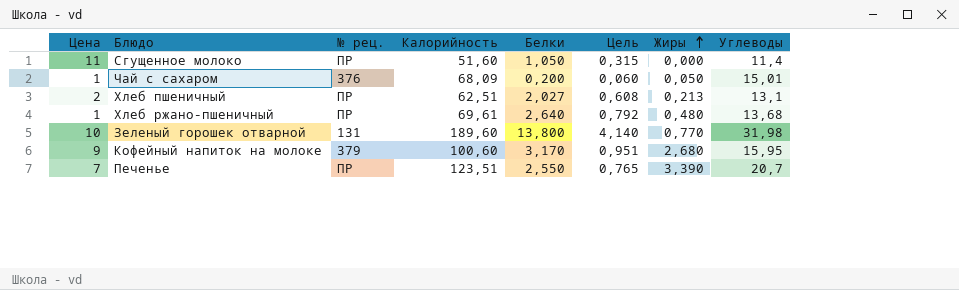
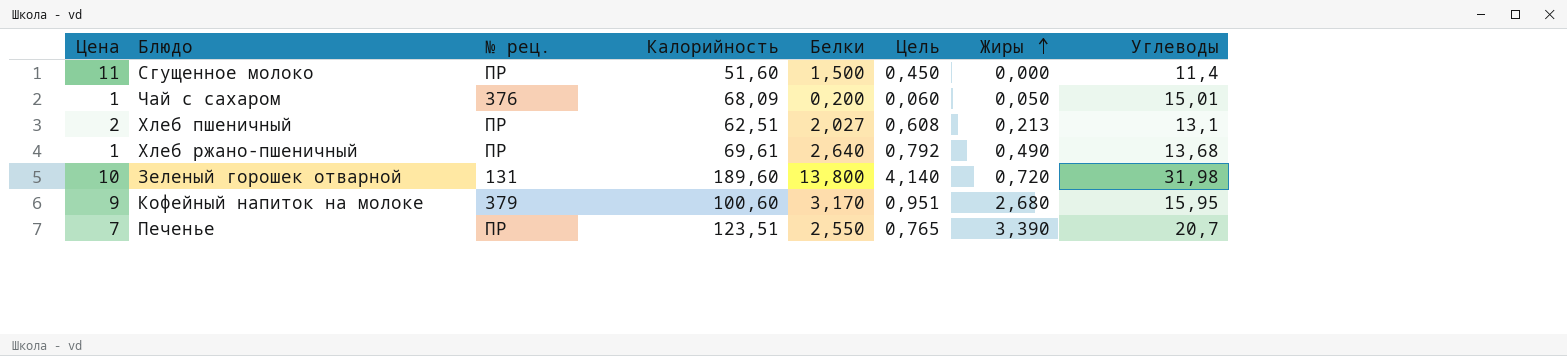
Сгущенное молоко | Белки: 1,050 -> 1,500
Сгущенное молоко | Цель: 0,315 -> 0,450
Хлеб ржано-пшеничный | Жиры: 0,480 -> 0,490
Зеленый горошек отварной | Жиры: 0,770 -> 0,720

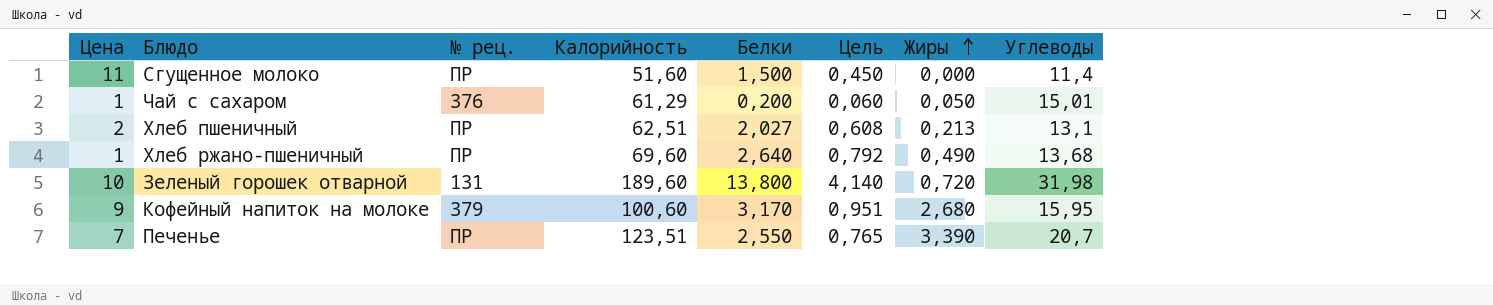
Чай с сахаром | Калорийность: 68,09 -> 61,29
Хлеб ржано-пшеничный | Калорийность: 69,61 -> 69,60

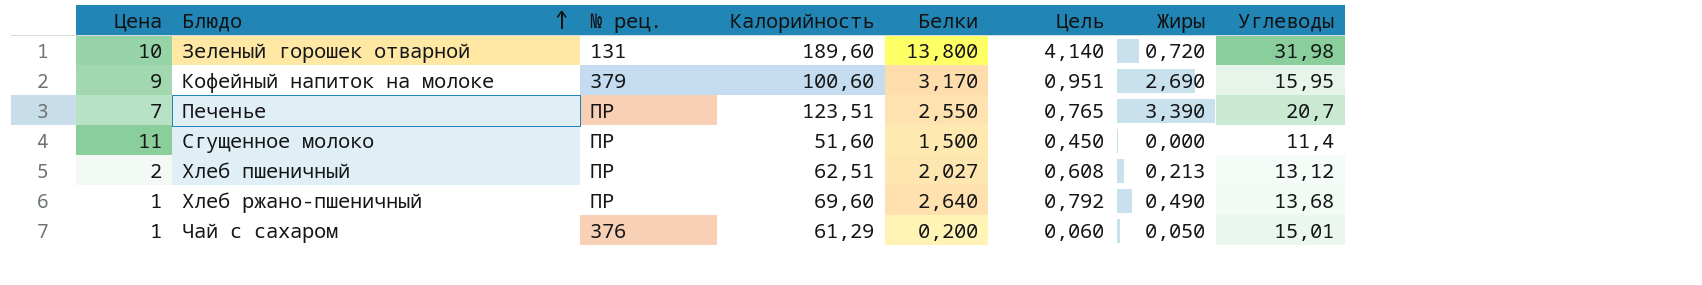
row order: Жиры ascending -> Блюдо ascending
Кофейный напиток на молоке | Жиры: 2,680 -> 2,690
Хлеб пшеничный | Углеводы: 13,1 -> 13,12

